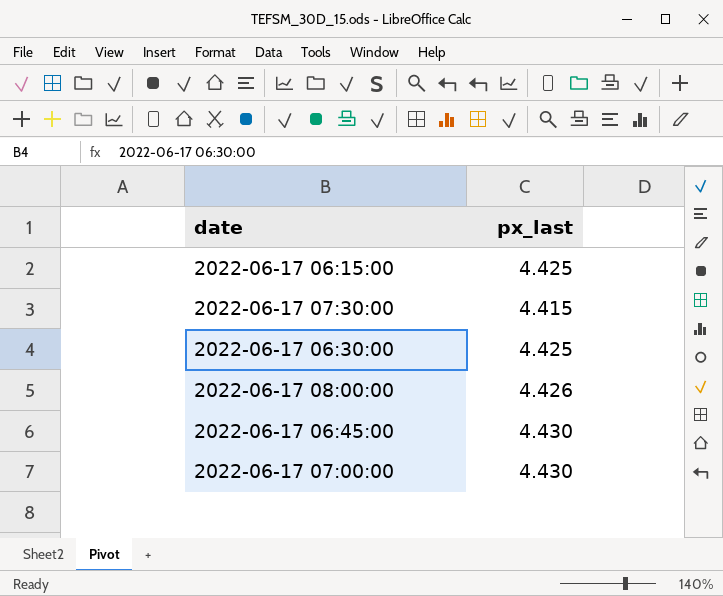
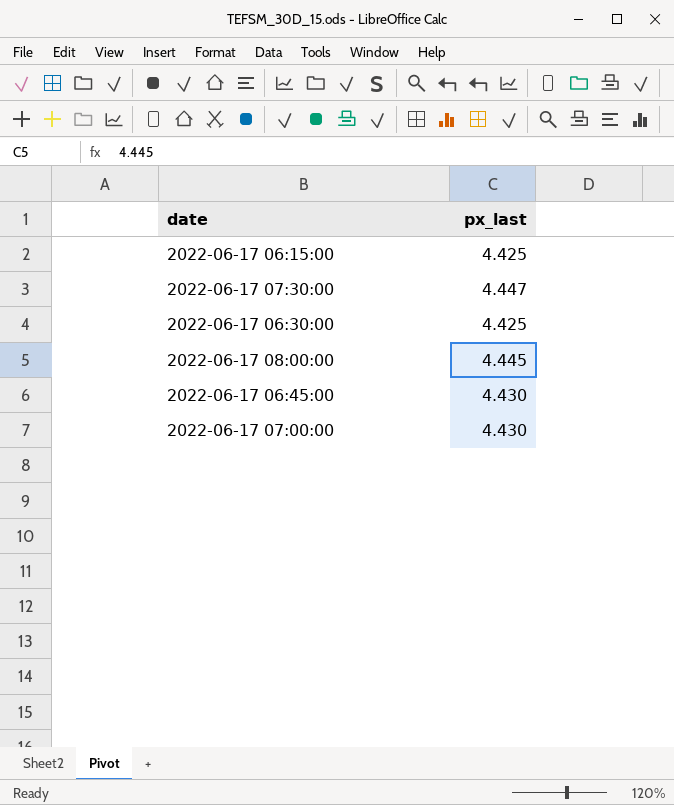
2022-06-17 07:30:00 | px_last: 4.415 -> 4.447
2022-06-17 08:00:00 | px_last: 4.426 -> 4.445

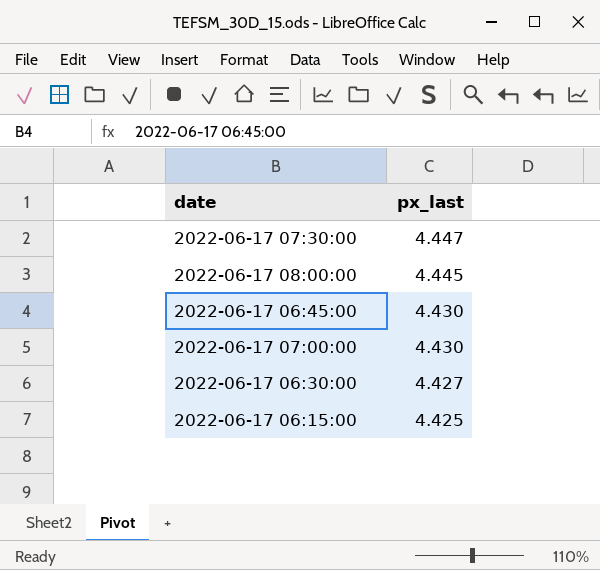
row order: none -> px_last descending
2022-06-17 06:30:00 | px_last: 4.425 -> 4.427

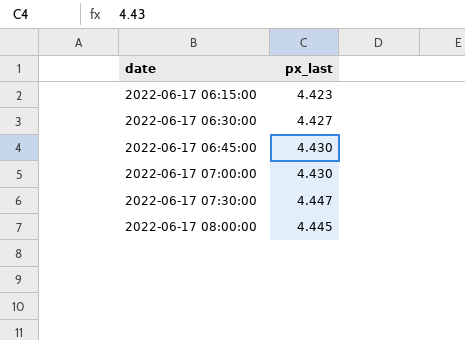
row order: px_last descending -> date ascending
2022-06-17 06:15:00 | px_last: 4.425 -> 4.423

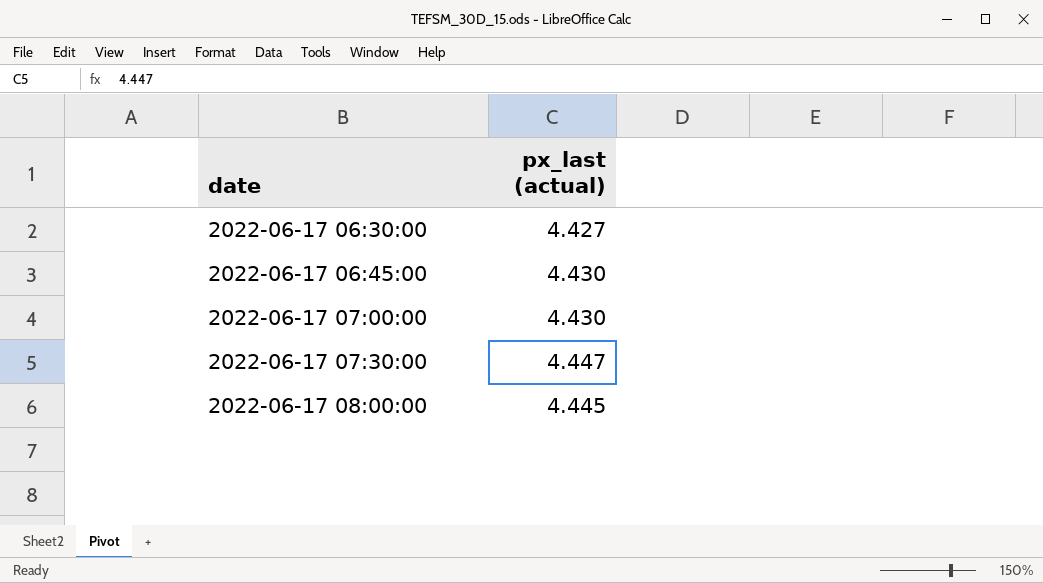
column name: px_last -> px_last (actual)
row 2022-06-17 06:15:00: 4.423 -> none

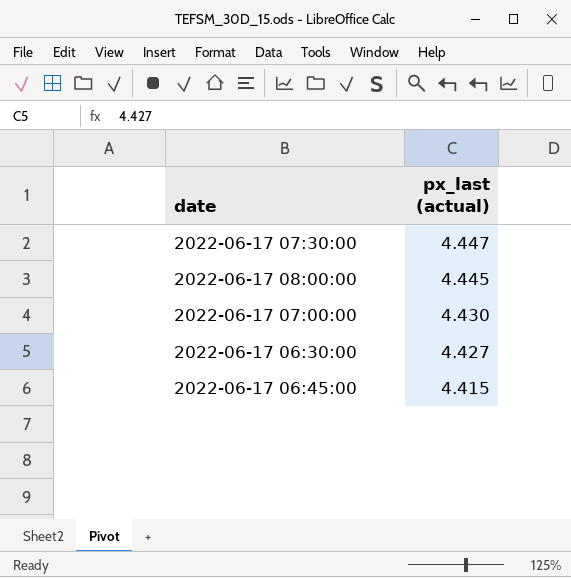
row order: date ascending -> px_last (actual) descending
2022-06-17 06:45:00 | px_last (actual): 4.430 -> 4.415

